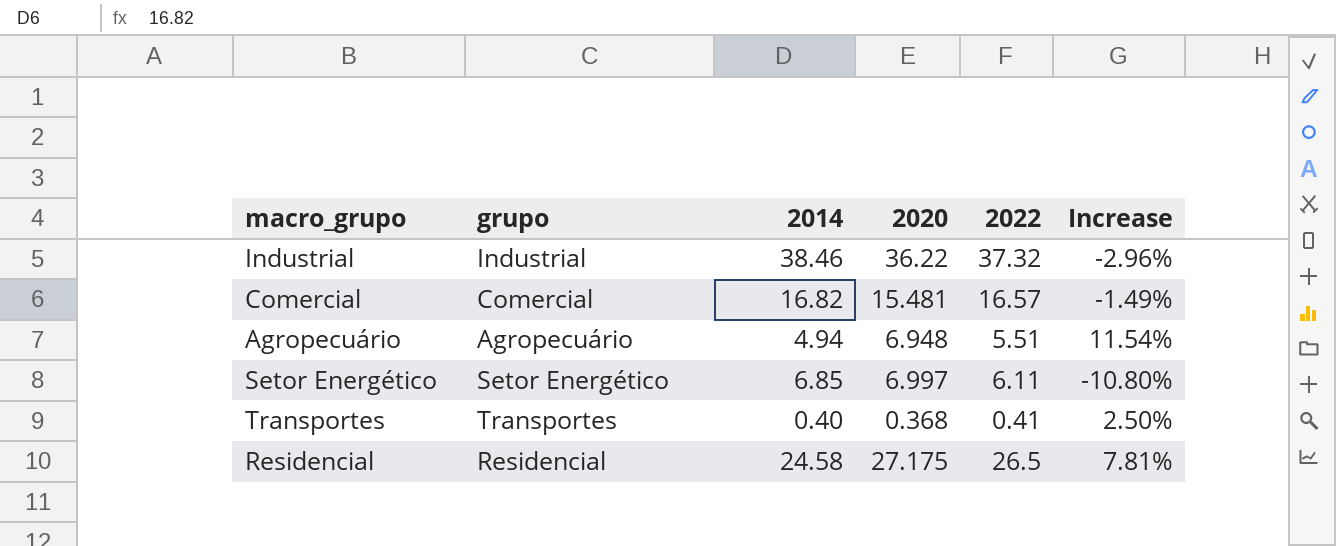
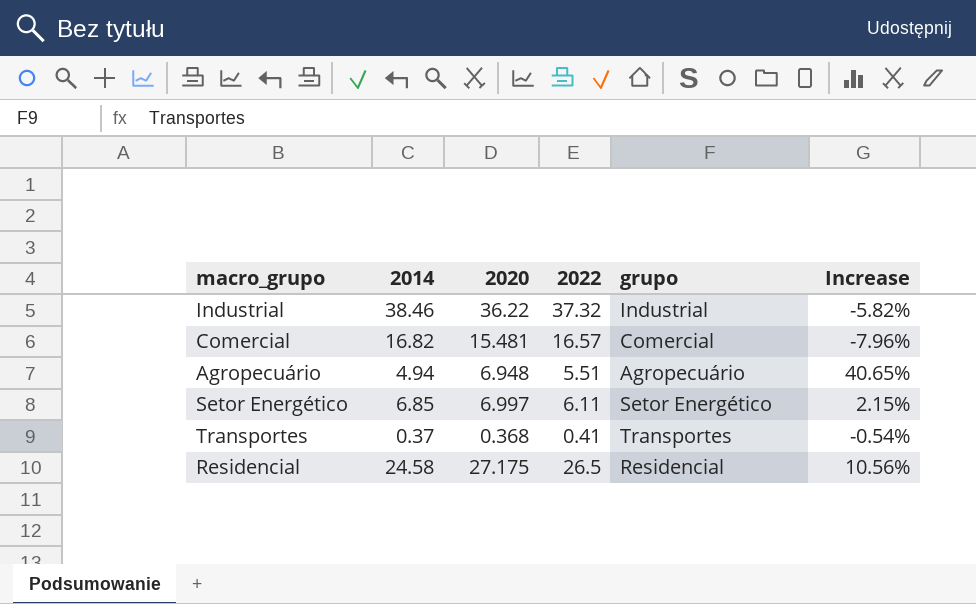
column grupo | position: 2 -> 5
column Increase | formula: ([2022] - [2014]) / [2014] -> ([2020] - [2014]) / [2014]
Transportes | 2014: 0.40 -> 0.37

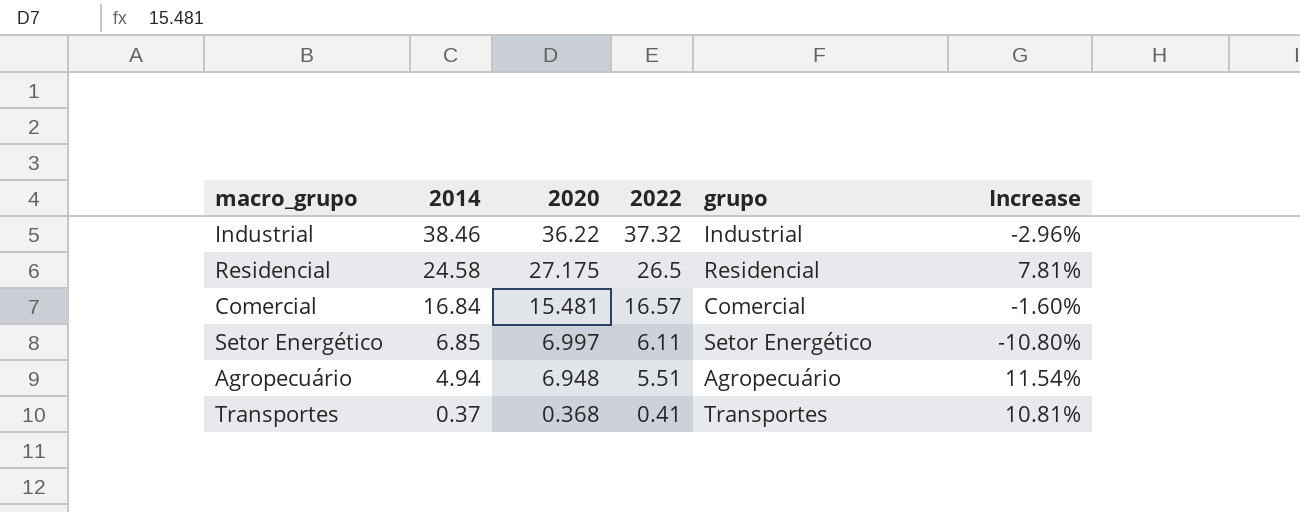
row order: none -> 2014 descending
column Increase | formula: ([2020] - [2014]) / [2014] -> ([2022] - [2014]) / [2014]
Comercial | 2014: 16.82 -> 16.84

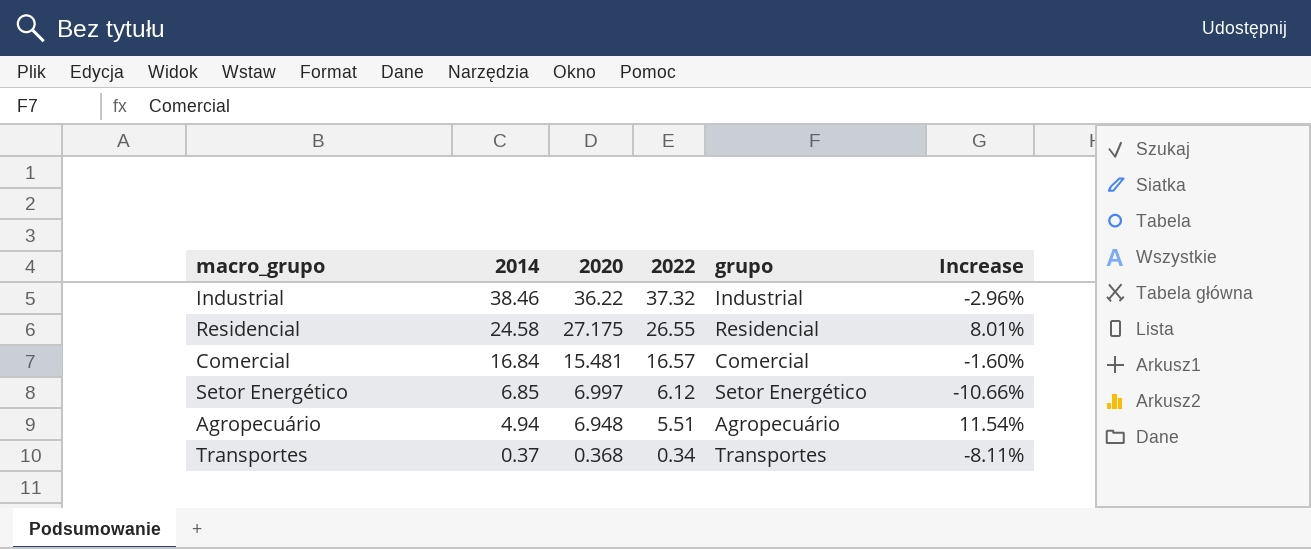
Residencial | 2022: 26.5 -> 26.55
Residencial | Increase: 7.81% -> 8.01%
Setor Energético | 2022: 6.11 -> 6.12
Setor Energético | Increase: -10.80% -> -10.66%
Transportes | 2022: 0.41 -> 0.34
Transportes | Increase: 10.81% -> -8.11%

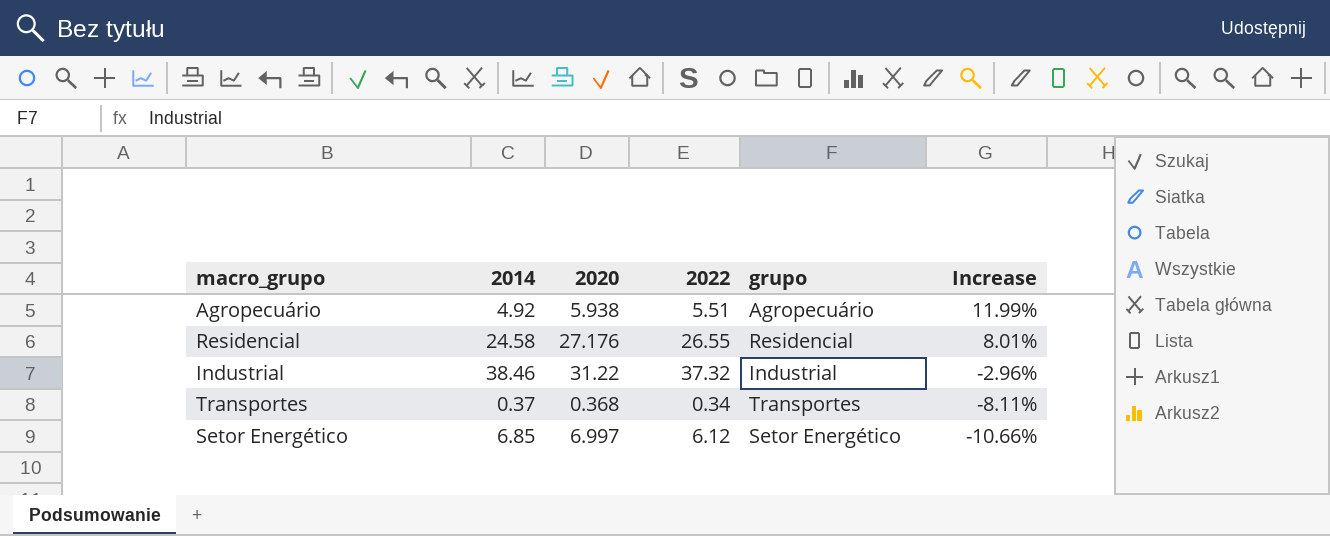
row order: 2014 descending -> Increase descending
row Comercial: 16.84 | 15.481 | 16.57 | Comercial | -1.60% -> none
Agropecuário | 2014: 4.94 -> 4.92
Agropecuário | 2020: 6.948 -> 5.938
Agropecuário | Increase: 11.54% -> 11.99%
Residencial | 2020: 27.175 -> 27.176
Industrial | 2020: 36.22 -> 31.22

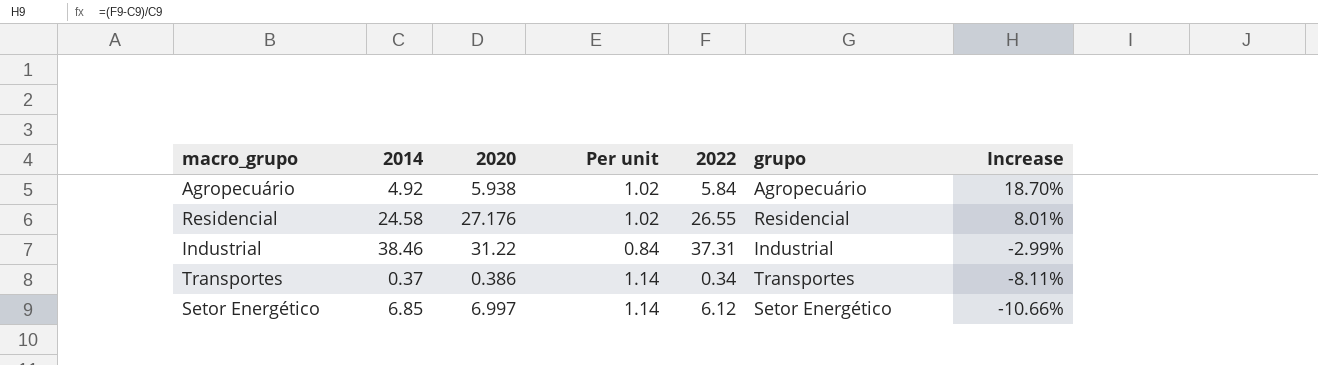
column Per unit | formula: none -> [2020] / [2022]
Agropecuário | 2022: 5.51 -> 5.84
Agropecuário | Increase: 11.99% -> 18.70%
Industrial | 2022: 37.32 -> 37.31
Industrial | Increase: -2.96% -> -2.99%
Transportes | 2020: 0.368 -> 0.386

